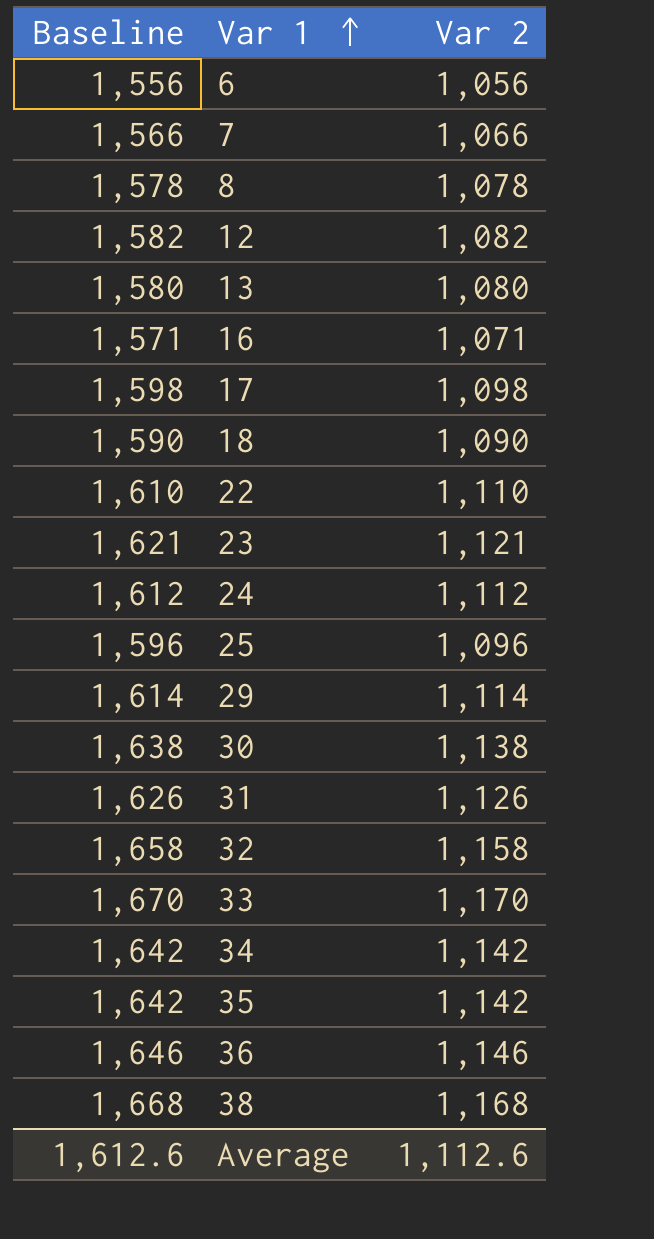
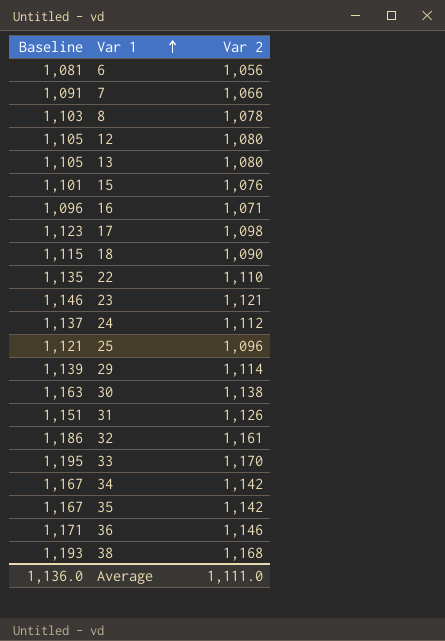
column Baseline | formula: [Var 2] + 500 -> [Var 2] + 25
12 | Var 2: 1,082 -> 1,080
row 15: none -> 1,101 | 1,076
32 | Var 2: 1,158 -> 1,161
Average | Baseline: 1,612.6 -> 1,136.0
Average | Var 2: 1,112.6 -> 1,111.0

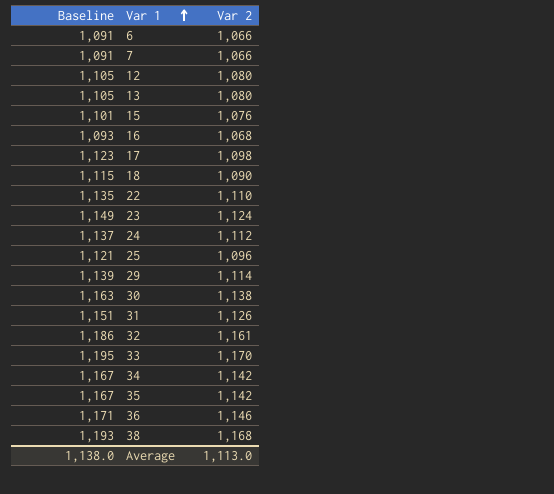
row 8: 1,103 | 1,078 -> none
6 | Baseline: 1,081 -> 1,091
6 | Var 2: 1,056 -> 1,066
16 | Baseline: 1,096 -> 1,093
16 | Var 2: 1,071 -> 1,068
23 | Baseline: 1,146 -> 1,149
23 | Var 2: 1,121 -> 1,124
Average | Baseline: 1,136.0 -> 1,138.0
Average | Var 2: 1,111.0 -> 1,113.0

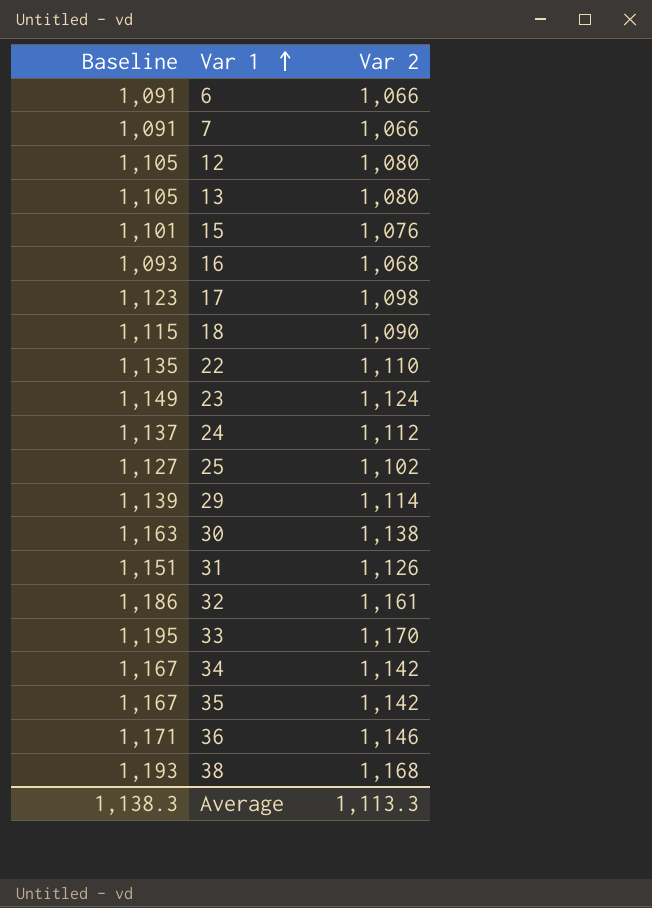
25 | Baseline: 1,121 -> 1,127
25 | Var 2: 1,096 -> 1,102
Average | Baseline: 1,138.0 -> 1,138.3
Average | Var 2: 1,113.0 -> 1,113.3

